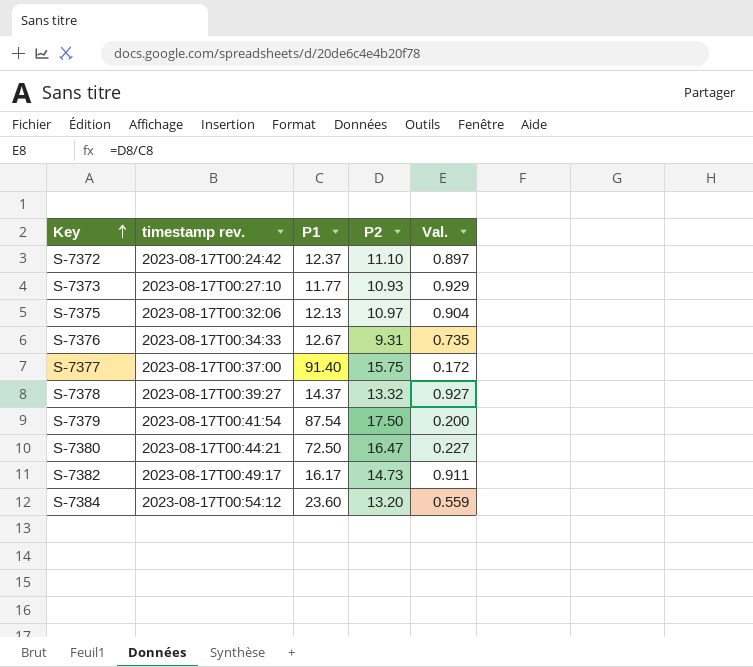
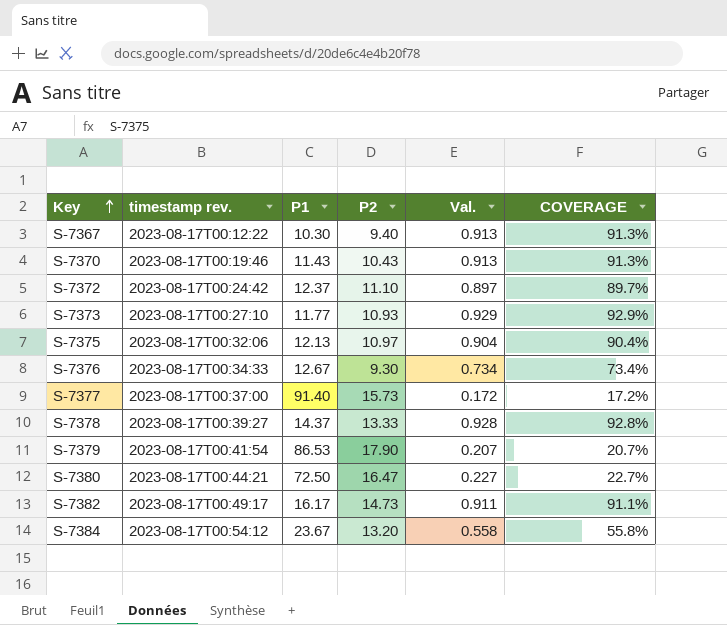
column COVERAGE | formula: none -> [P2] / [P1]
row S-7367: none -> 2023-08-17T00:12:22 | 10.30 | 9.40 | 0.913 | 91.3%
row S-7370: none -> 2023-08-17T00:19:46 | 11.43 | 10.43 | 0.913 | 91.3%
S-7376 | P2: 9.31 -> 9.30
S-7376 | Val.: 0.735 -> 0.734
S-7377 | P2: 15.75 -> 15.73
S-7378 | P2: 13.32 -> 13.33
S-7378 | Val.: 0.927 -> 0.928
S-7379 | P1: 87.54 -> 86.53
S-7379 | P2: 17.50 -> 17.90
S-7379 | Val.: 0.200 -> 0.207
S-7384 | P1: 23.60 -> 23.67
S-7384 | Val.: 0.559 -> 0.558

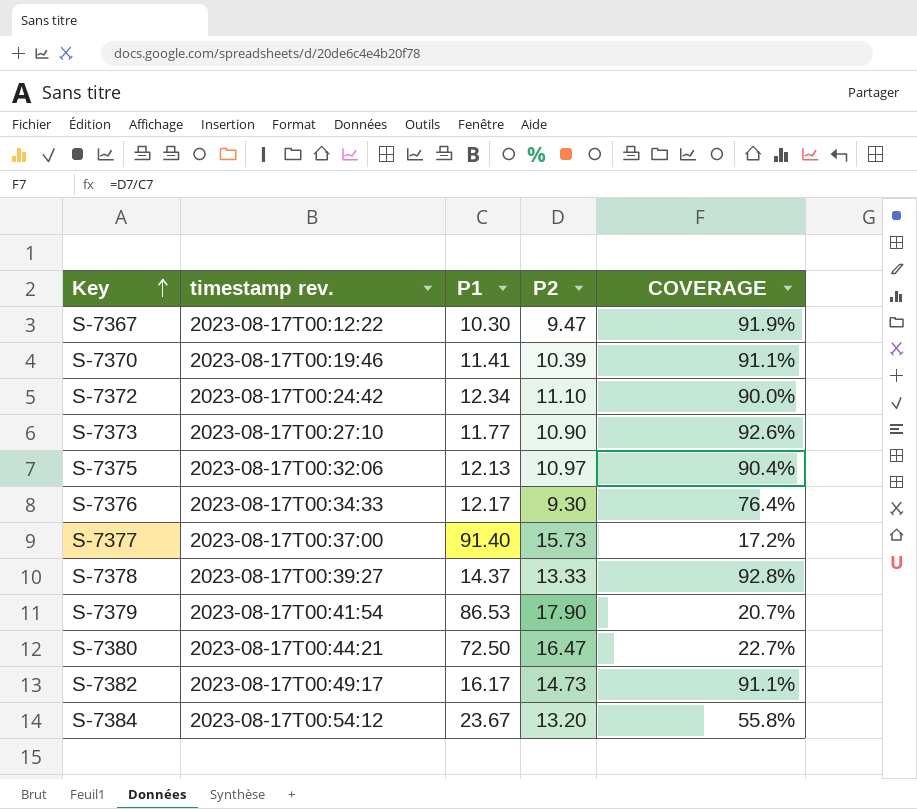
column Val. | formula: [P2] / [P1] -> none
S-7367 | P2: 9.40 -> 9.47
S-7367 | COVERAGE: 91.3% -> 91.9%
S-7370 | P1: 11.43 -> 11.41
S-7370 | P2: 10.43 -> 10.39
S-7370 | COVERAGE: 91.3% -> 91.1%
S-7372 | P1: 12.37 -> 12.34
S-7372 | COVERAGE: 89.7% -> 90.0%
S-7373 | P2: 10.93 -> 10.90
S-7373 | COVERAGE: 92.9% -> 92.6%
S-7376 | P1: 12.67 -> 12.17
S-7376 | COVERAGE: 73.4% -> 76.4%

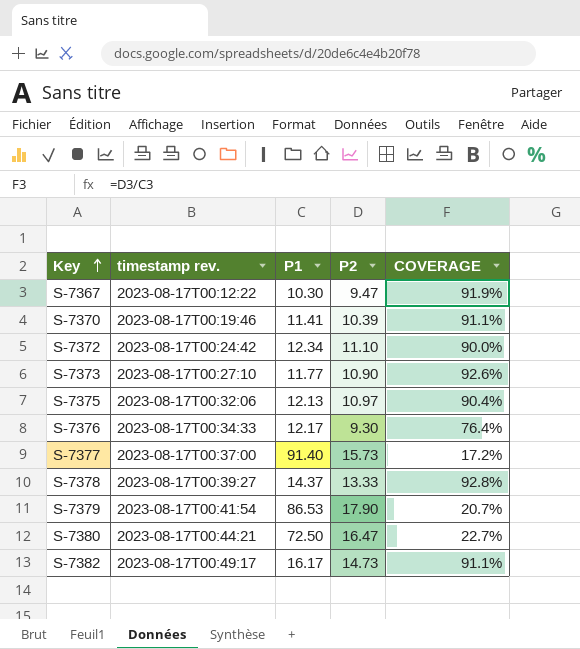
row S-7384: 2023-08-17T00:54:12 | 23.67 | 13.20 | 55.8% -> none

